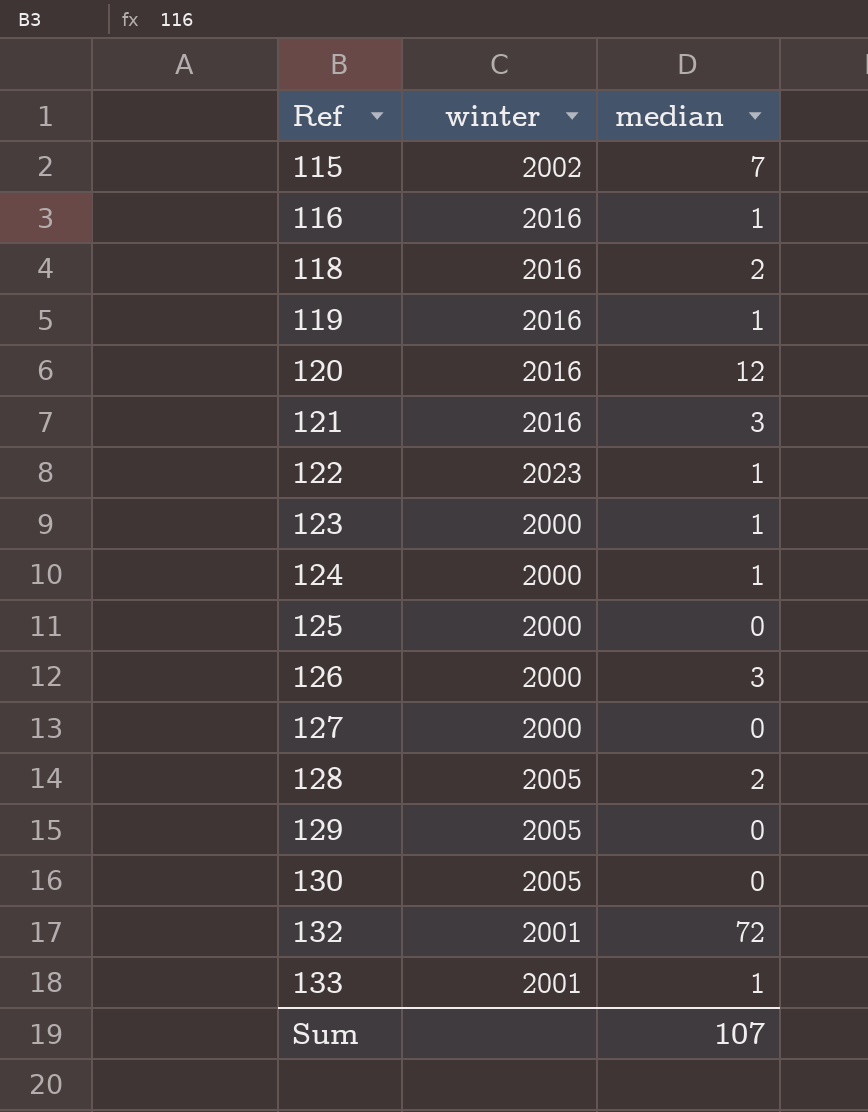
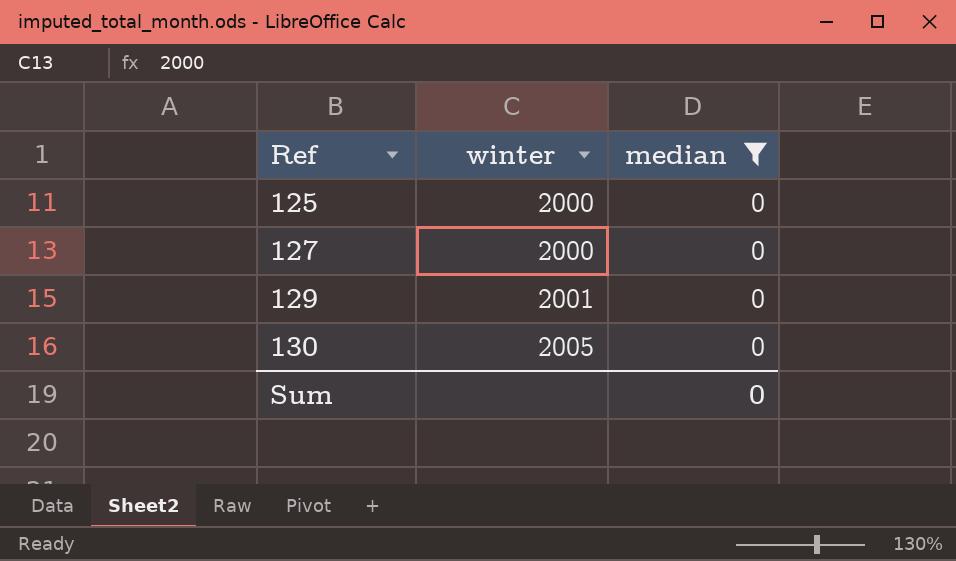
filter: none -> median = 0
129 | winter: 2005 -> 2001
Sum | median: 107 -> 0

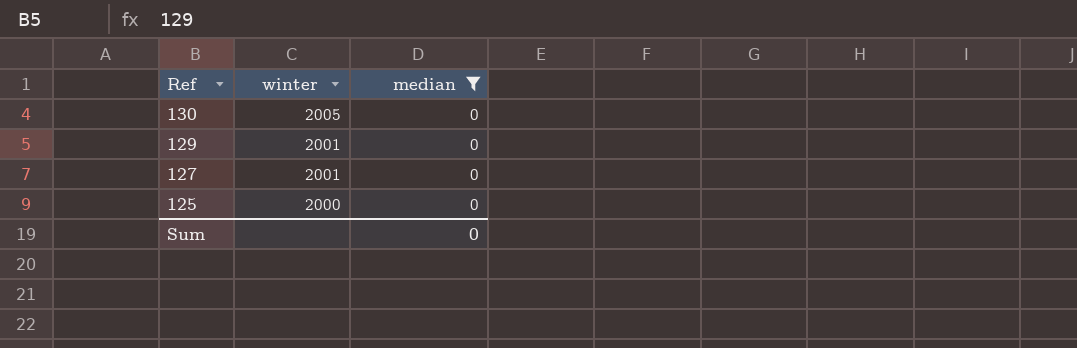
row order: Ref ascending -> Ref descending
127 | winter: 2000 -> 2001

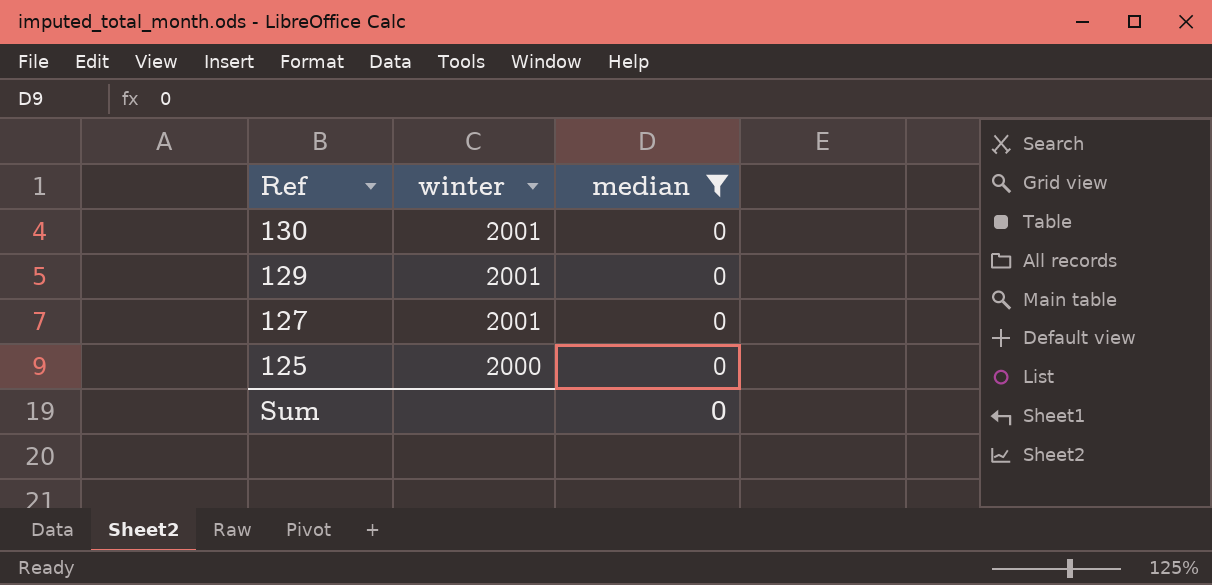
130 | winter: 2005 -> 2001

